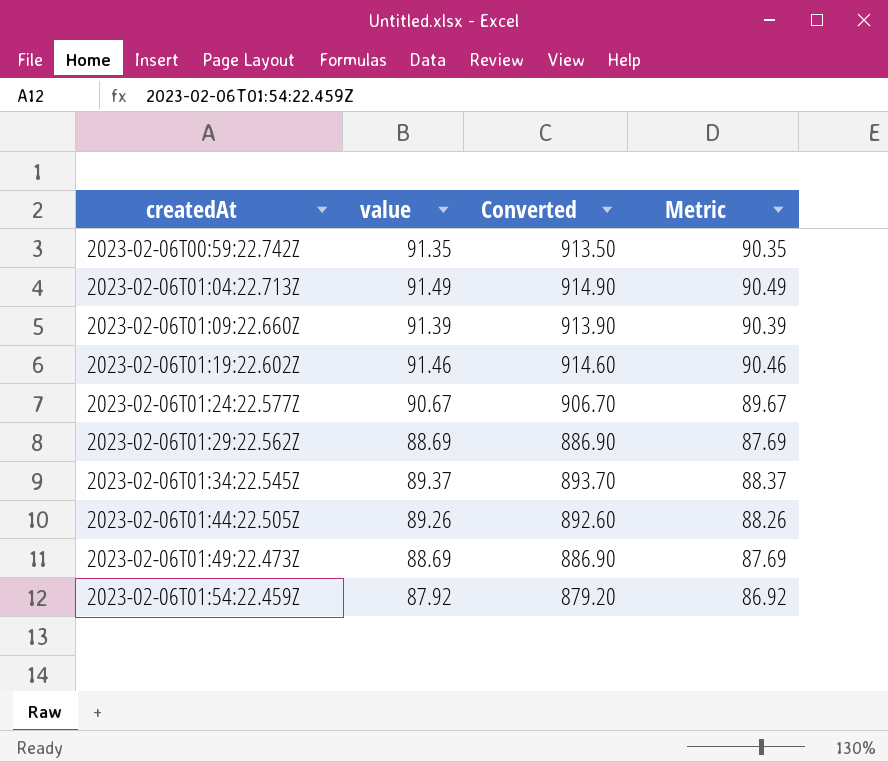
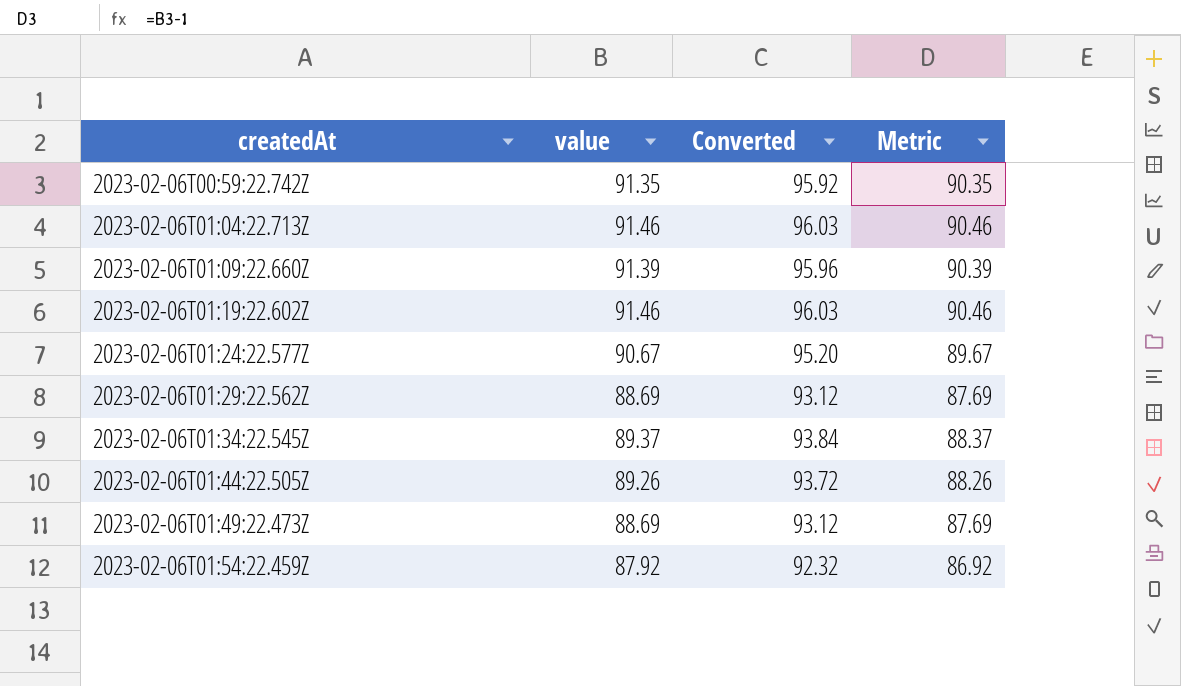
column Converted | formula: [value] * 10 -> [value] * 1.05
2023-02-06T01:04:22.713Z | value: 91.49 -> 91.46
2023-02-06T01:04:22.713Z | Metric: 90.49 -> 90.46

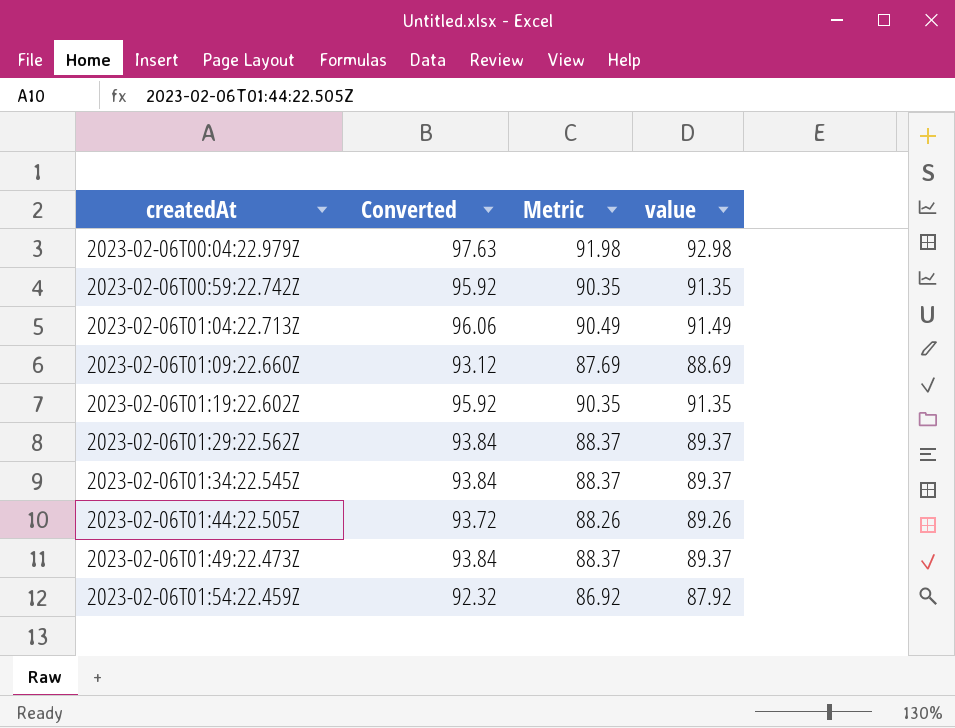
column value | position: 2 -> 4
row 2023-02-06T01:24:22.577Z: 90.67 | 95.20 | 89.67 -> none
row 2023-02-06T00:04:22.979Z: none -> 97.63 | 91.98 | 92.98
2023-02-06T01:04:22.713Z | Converted: 96.03 -> 96.06
2023-02-06T01:04:22.713Z | Metric: 90.46 -> 90.49
2023-02-06T01:04:22.713Z | value: 91.46 -> 91.49
2023-02-06T01:09:22.660Z | Converted: 95.96 -> 93.12
2023-02-06T01:09:22.660Z | Metric: 90.39 -> 87.69
2023-02-06T01:09:22.660Z | value: 91.39 -> 88.69
2023-02-06T01:19:22.602Z | Converted: 96.03 -> 95.92
2023-02-06T01:19:22.602Z | Metric: 90.46 -> 90.35
2023-02-06T01:19:22.602Z | value: 91.46 -> 91.35
2023-02-06T01:29:22.562Z | Converted: 93.12 -> 93.84
2023-02-06T01:29:22.562Z | Metric: 87.69 -> 88.37
2023-02-06T01:29:22.562Z | value: 88.69 -> 89.37
2023-02-06T01:49:22.473Z | Converted: 93.12 -> 93.84
2023-02-06T01:49:22.473Z | Metric: 87.69 -> 88.37
2023-02-06T01:49:22.473Z | value: 88.69 -> 89.37

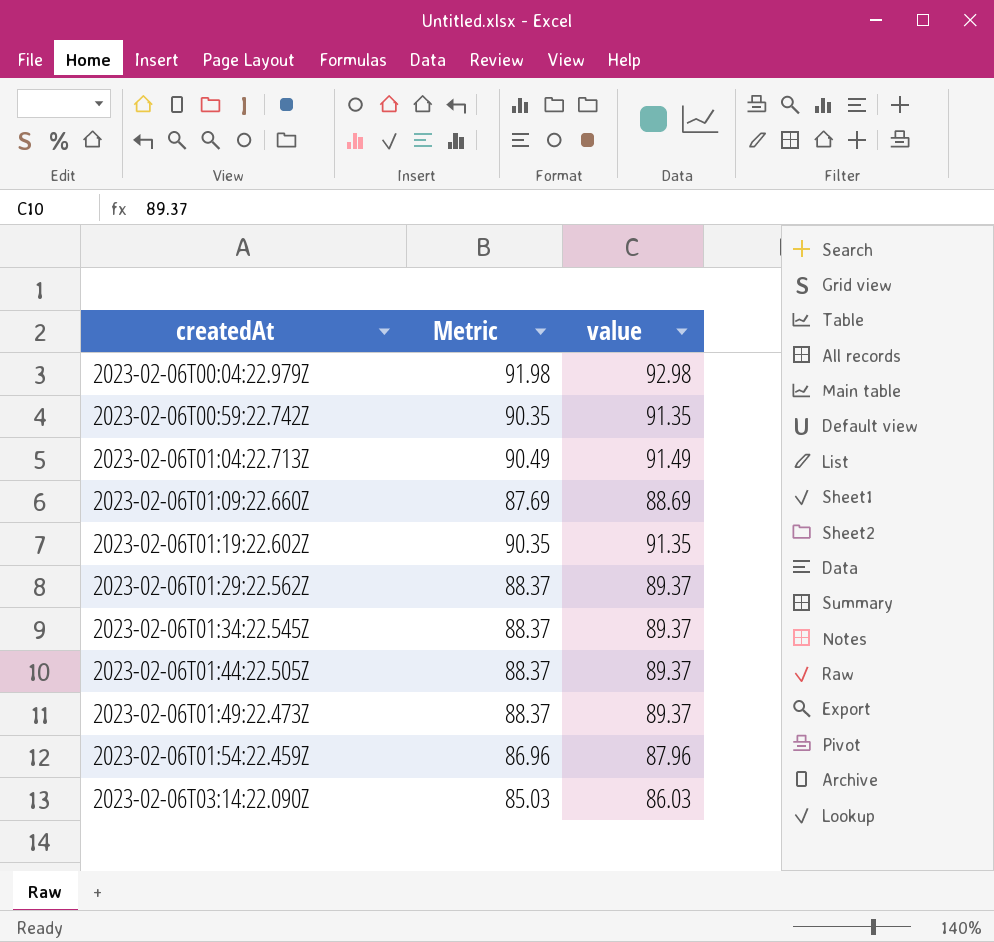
column Converted | formula: [value] * 1.05 -> none
2023-02-06T01:44:22.505Z | Metric: 88.26 -> 88.37
2023-02-06T01:44:22.505Z | value: 89.26 -> 89.37
2023-02-06T01:54:22.459Z | Metric: 86.92 -> 86.96
2023-02-06T01:54:22.459Z | value: 87.92 -> 87.96
row 2023-02-06T03:14:22.090Z: none -> 85.03 | 86.03

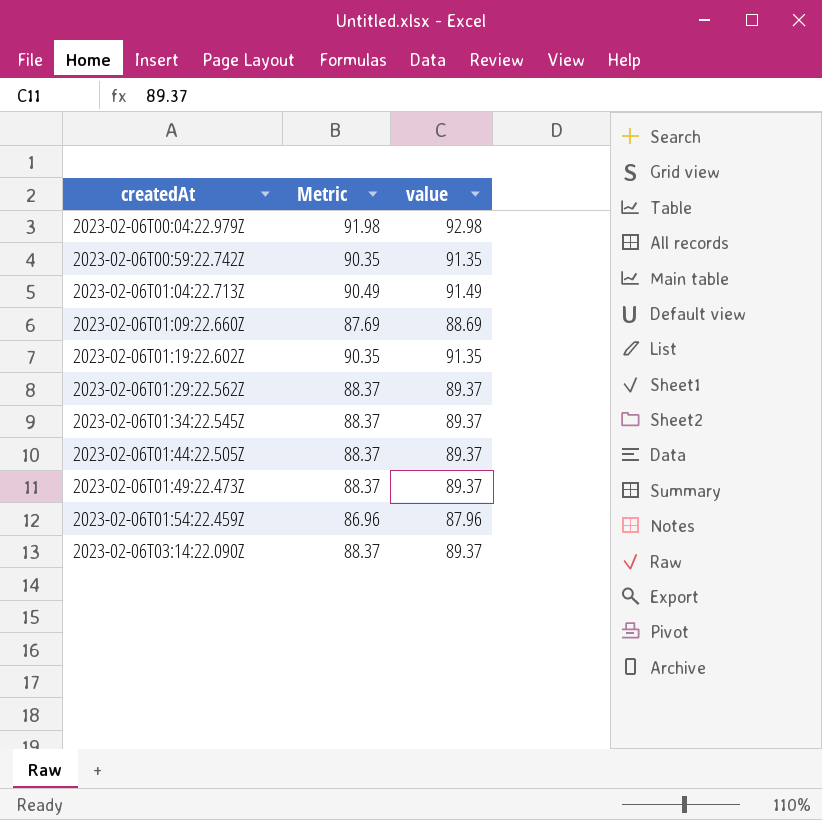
2023-02-06T03:14:22.090Z | Metric: 85.03 -> 88.37
2023-02-06T03:14:22.090Z | value: 86.03 -> 89.37

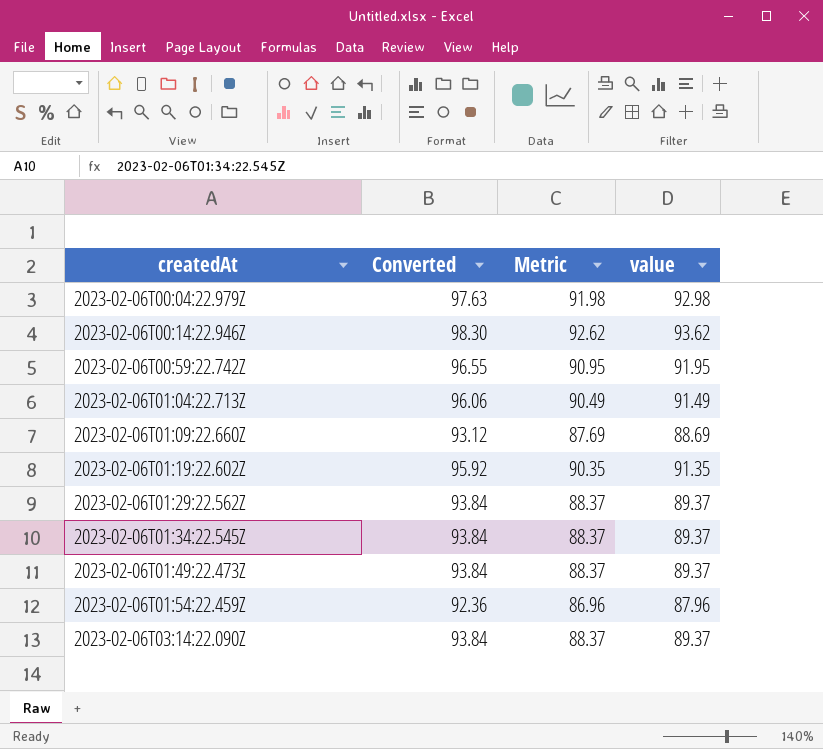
column Converted | formula: none -> [value] * 1.05
row 2023-02-06T01:44:22.505Z: 88.37 | 89.37 -> none
row 2023-02-06T00:14:22.946Z: none -> 98.30 | 92.62 | 93.62
2023-02-06T00:59:22.742Z | Metric: 90.35 -> 90.95
2023-02-06T00:59:22.742Z | value: 91.35 -> 91.95

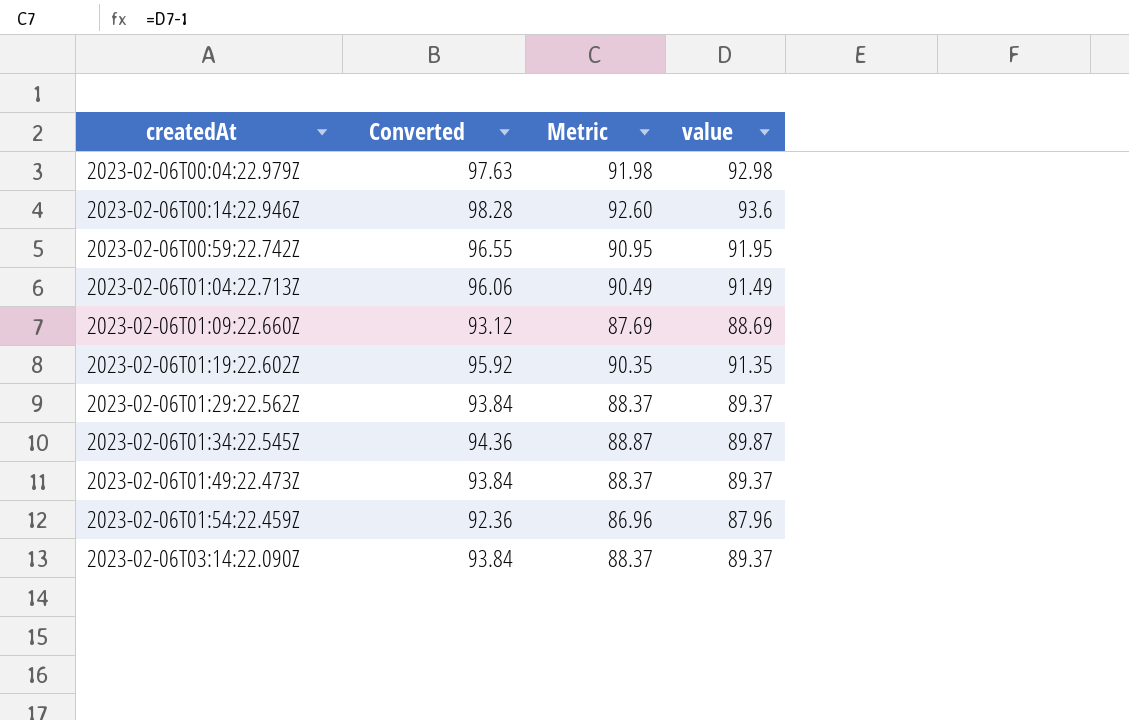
2023-02-06T00:14:22.946Z | Converted: 98.30 -> 98.28
2023-02-06T00:14:22.946Z | Metric: 92.62 -> 92.60
2023-02-06T00:14:22.946Z | value: 93.62 -> 93.6
2023-02-06T01:34:22.545Z | Converted: 93.84 -> 94.36
2023-02-06T01:34:22.545Z | Metric: 88.37 -> 88.87
2023-02-06T01:34:22.545Z | value: 89.37 -> 89.87

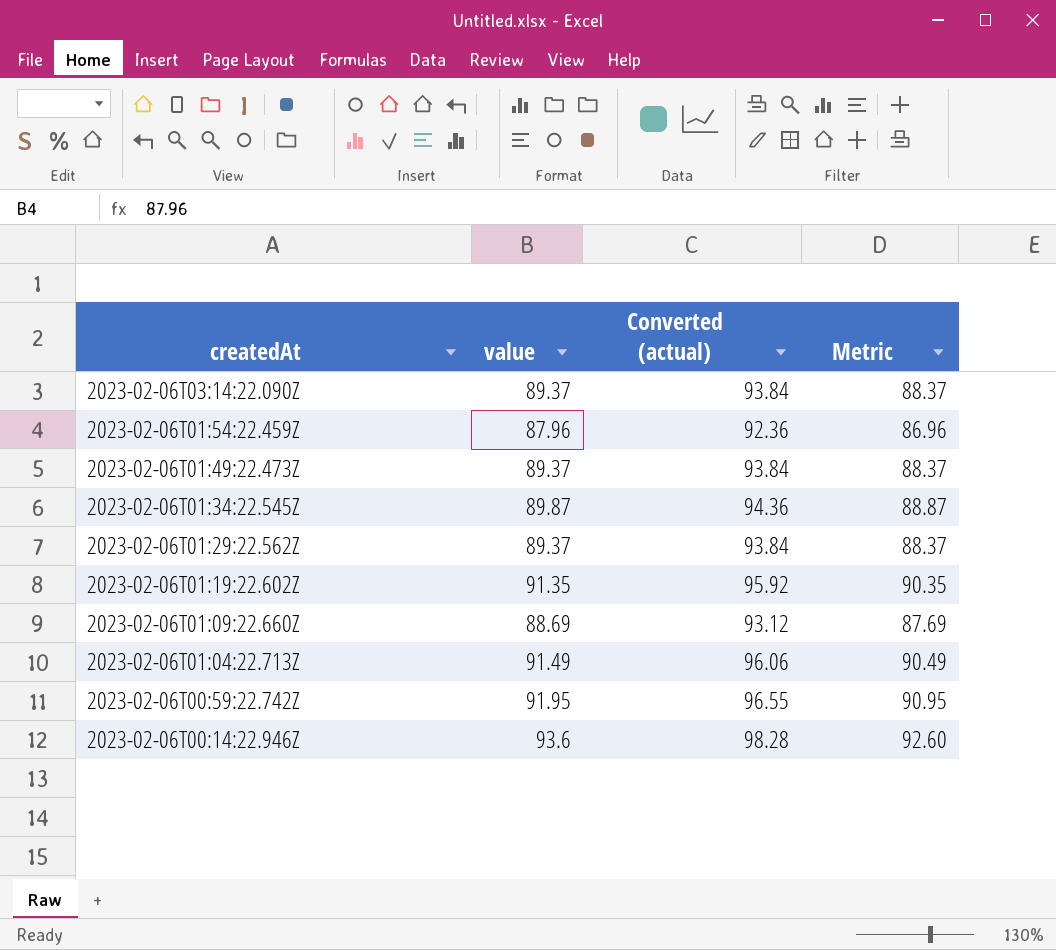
row order: createdAt ascending -> createdAt descending
column value | position: 4 -> 2
column name: Converted -> Converted (actual)
row 2023-02-06T00:04:22.979Z: 97.63 | 91.98 | 92.98 -> none

